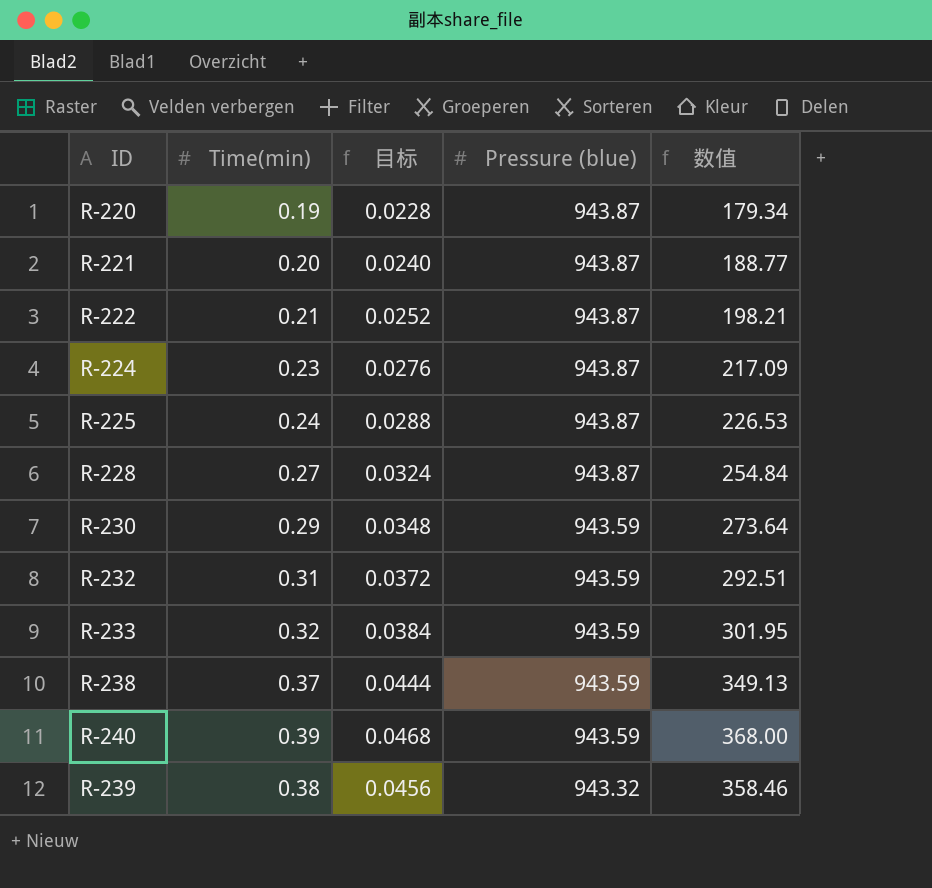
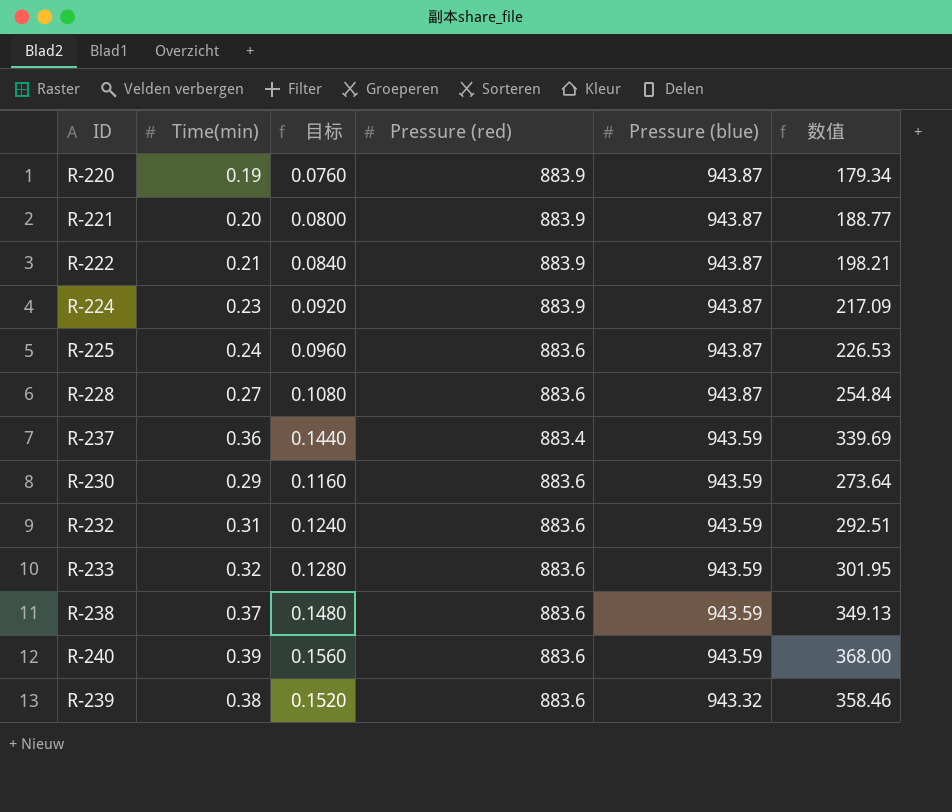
column 目标 | formula: [Time(min)] * 0.12 -> [Time(min)] * 0.4
column Pressure (red) | position: none -> 4
row R-237: none -> 0.36 | 0.1440 | 883.4 | 943.59 | 339.69

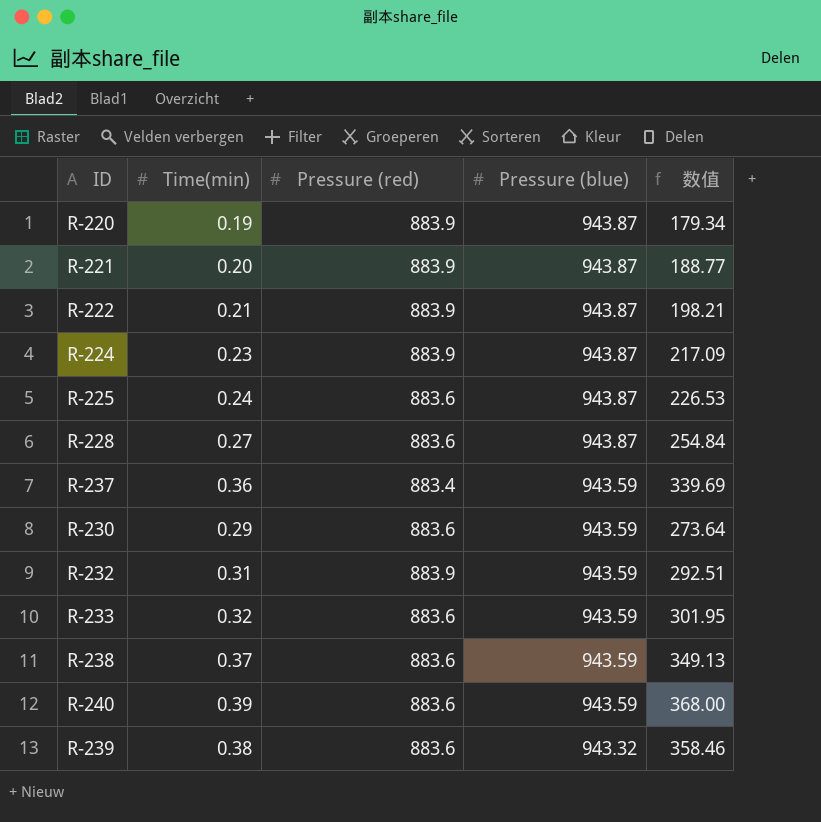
column 目标 | formula: [Time(min)] * 0.4 -> none
R-232 | Pressure (red): 883.6 -> 883.9

